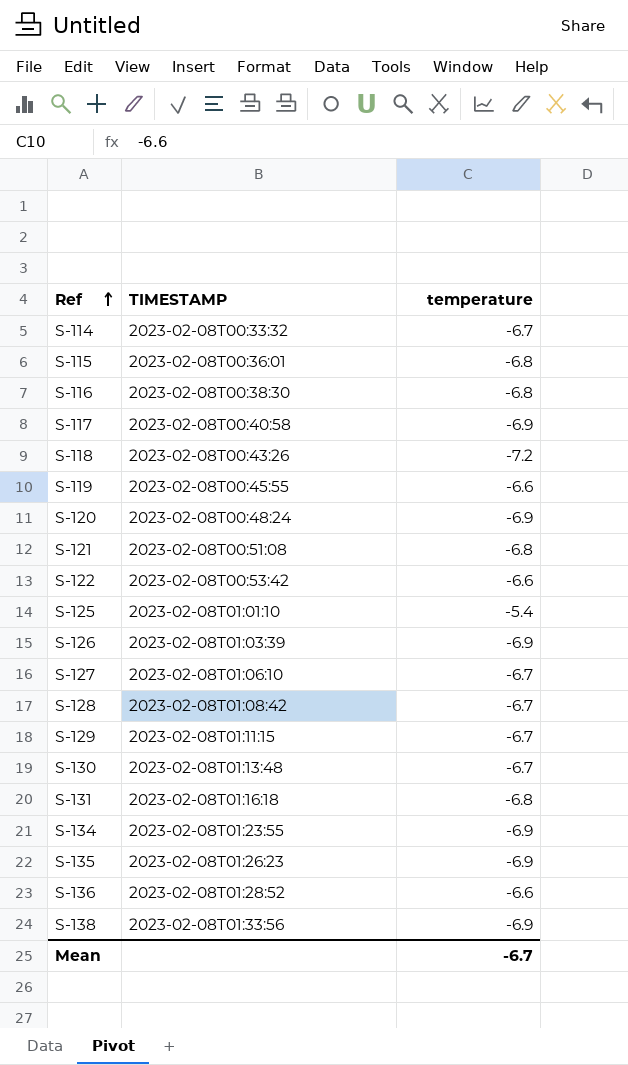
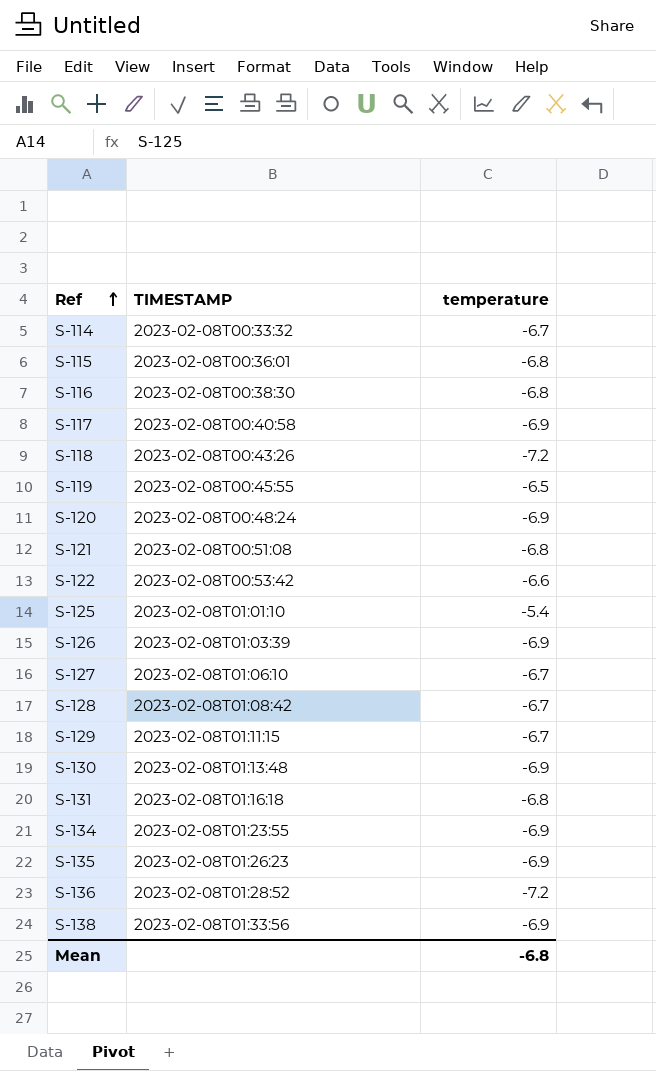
S-119 | temperature: -6.6 -> -6.5
S-130 | temperature: -6.7 -> -6.9
S-136 | temperature: -6.6 -> -7.2
Mean | temperature: -6.7 -> -6.8

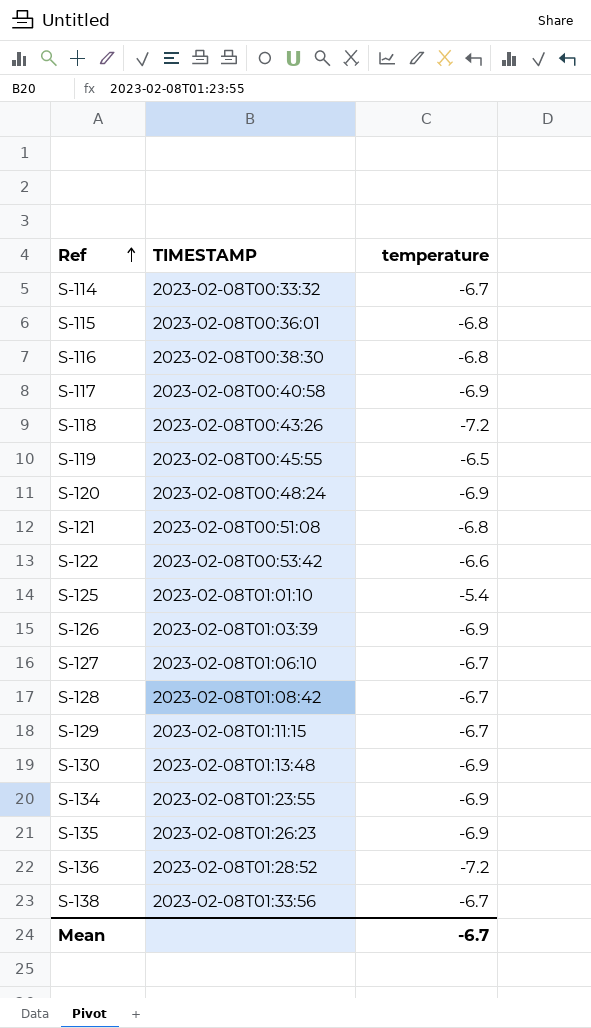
row S-131: 2023-02-08T01:16:18 | -6.8 -> none
S-138 | temperature: -6.9 -> -6.7
Mean | temperature: -6.8 -> -6.7

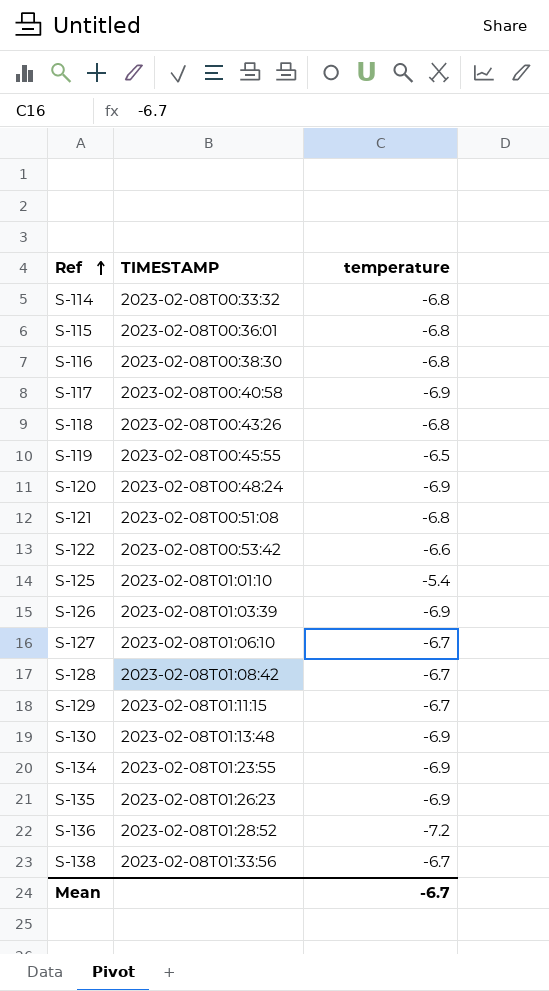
S-114 | temperature: -6.7 -> -6.8
S-118 | temperature: -7.2 -> -6.8

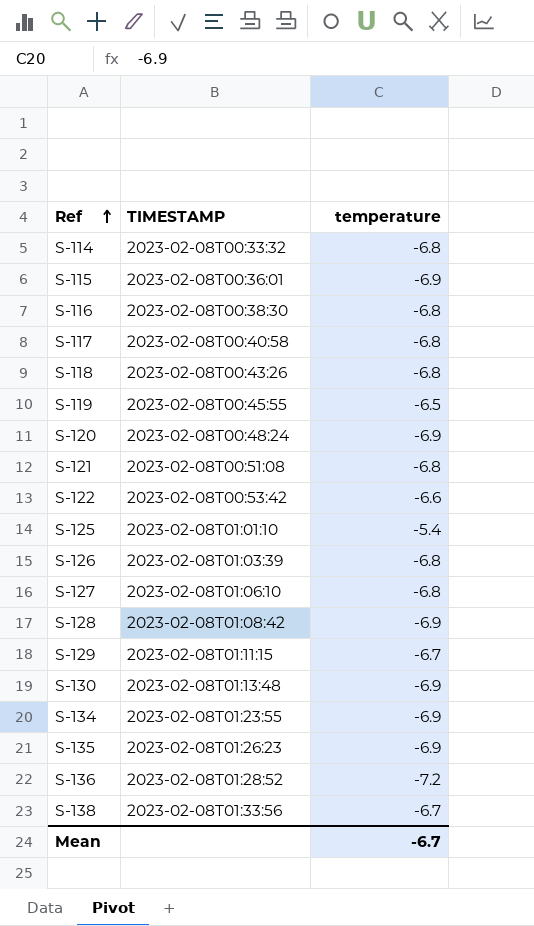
S-115 | temperature: -6.8 -> -6.9
S-117 | temperature: -6.9 -> -6.8
S-126 | temperature: -6.9 -> -6.8
S-127 | temperature: -6.7 -> -6.8
S-128 | temperature: -6.7 -> -6.9

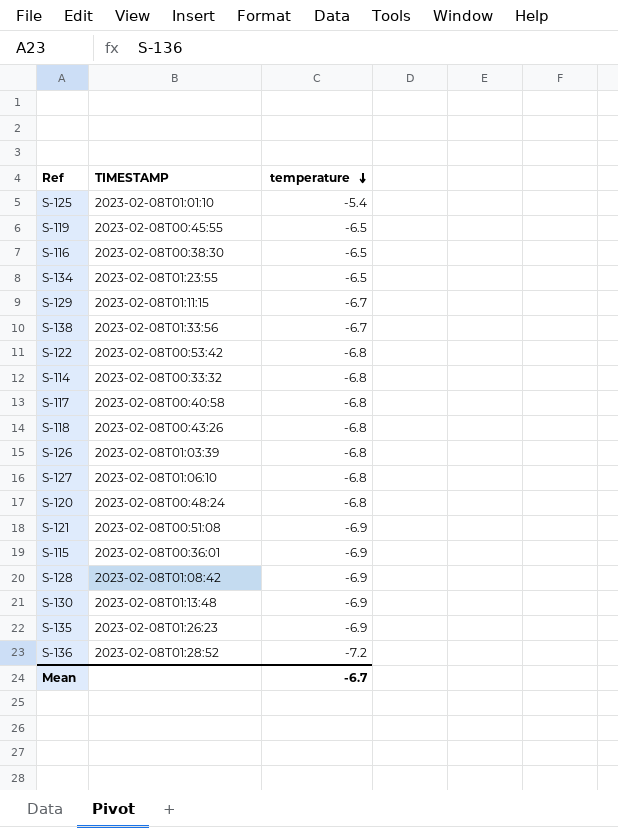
row order: Ref ascending -> temperature descending
S-116 | temperature: -6.8 -> -6.5
S-134 | temperature: -6.9 -> -6.5
S-122 | temperature: -6.6 -> -6.8
S-120 | temperature: -6.9 -> -6.8
S-121 | temperature: -6.8 -> -6.9

